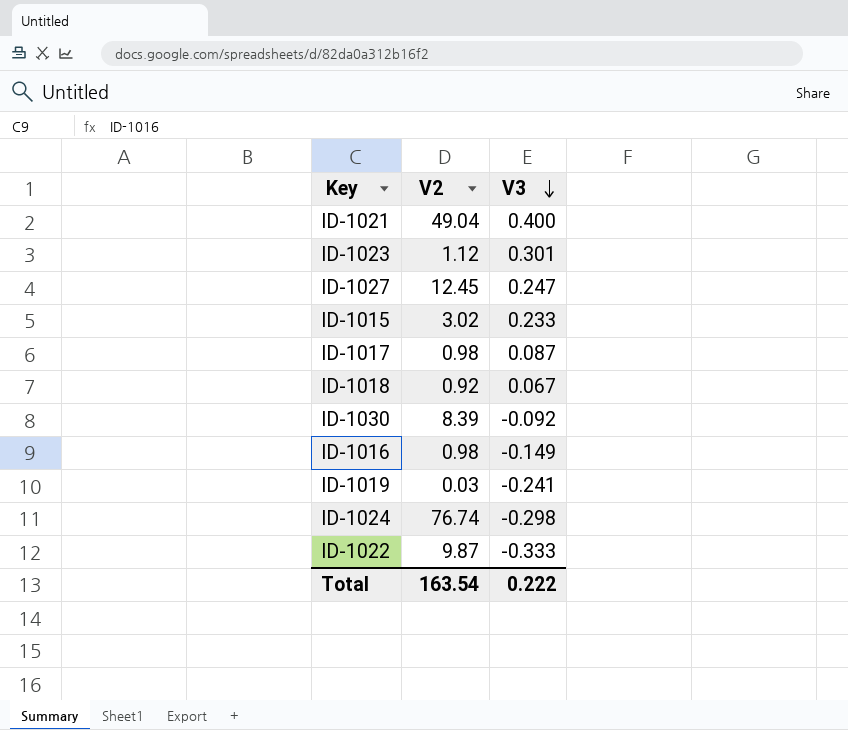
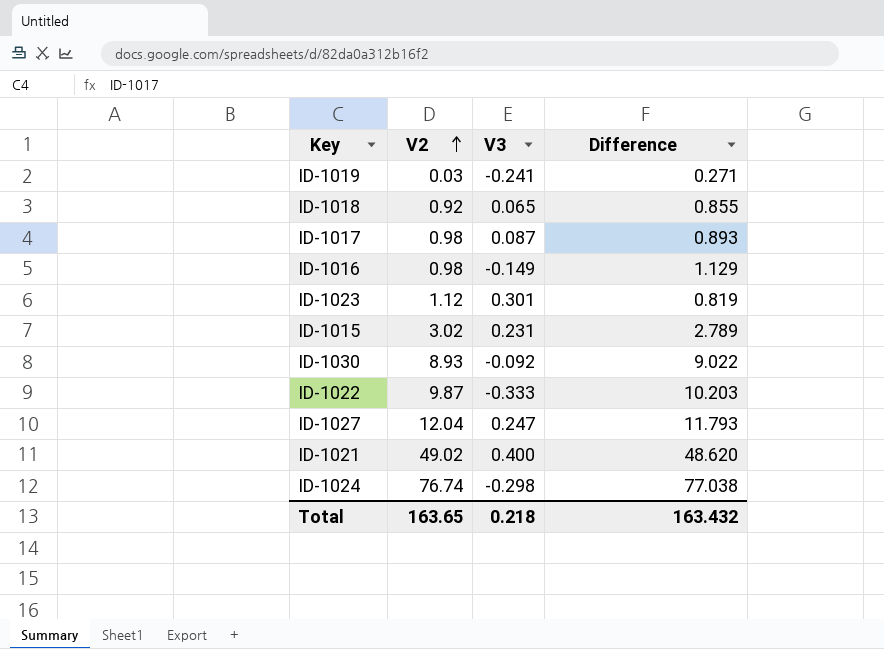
row order: V3 descending -> V2 ascending
column Difference | formula: none -> [V2] - [V3]
ID-1018 | V3: 0.067 -> 0.065
ID-1015 | V3: 0.233 -> 0.231
ID-1030 | V2: 8.39 -> 8.93
ID-1027 | V2: 12.45 -> 12.04
ID-1021 | V2: 49.04 -> 49.02
Total | V2: 163.54 -> 163.65
Total | V3: 0.222 -> 0.218

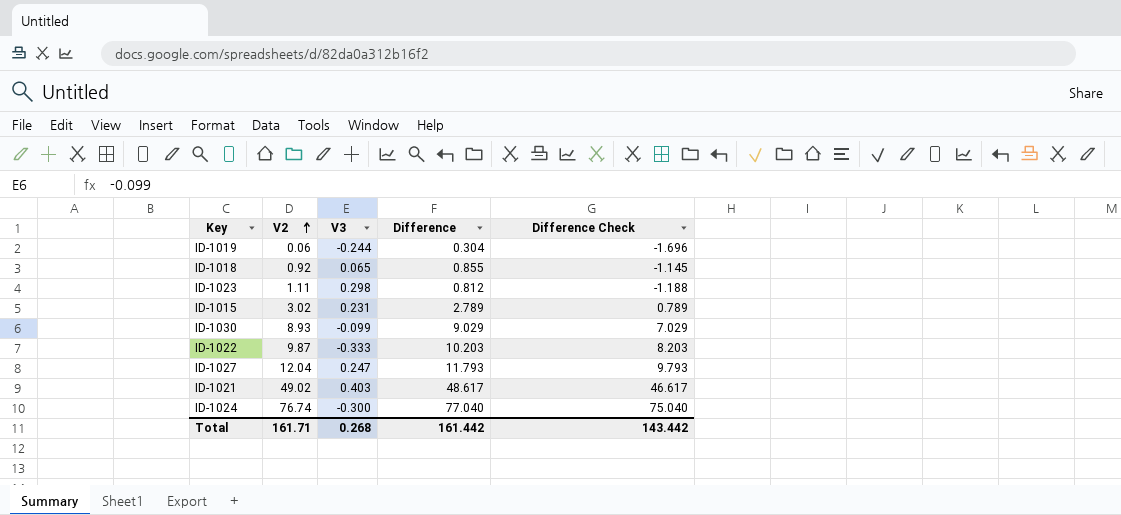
column Difference Check | formula: none -> [Difference] - 2
row ID-1017: 0.98 | 0.087 | 0.893 -> none
row ID-1016: 0.98 | -0.149 | 1.129 -> none
ID-1019 | V2: 0.03 -> 0.06
ID-1019 | V3: -0.241 -> -0.244
ID-1019 | Difference: 0.271 -> 0.304
ID-1023 | V2: 1.12 -> 1.11
ID-1023 | V3: 0.301 -> 0.298
ID-1023 | Difference: 0.819 -> 0.812
ID-1030 | V3: -0.092 -> -0.099
ID-1030 | Difference: 9.022 -> 9.029
ID-1021 | V3: 0.400 -> 0.403
ID-1021 | Difference: 48.620 -> 48.617
ID-1024 | V3: -0.298 -> -0.300
ID-1024 | Difference: 77.038 -> 77.040
Total | V2: 163.65 -> 161.71
Total | V3: 0.218 -> 0.268
Total | Difference: 163.432 -> 161.442

